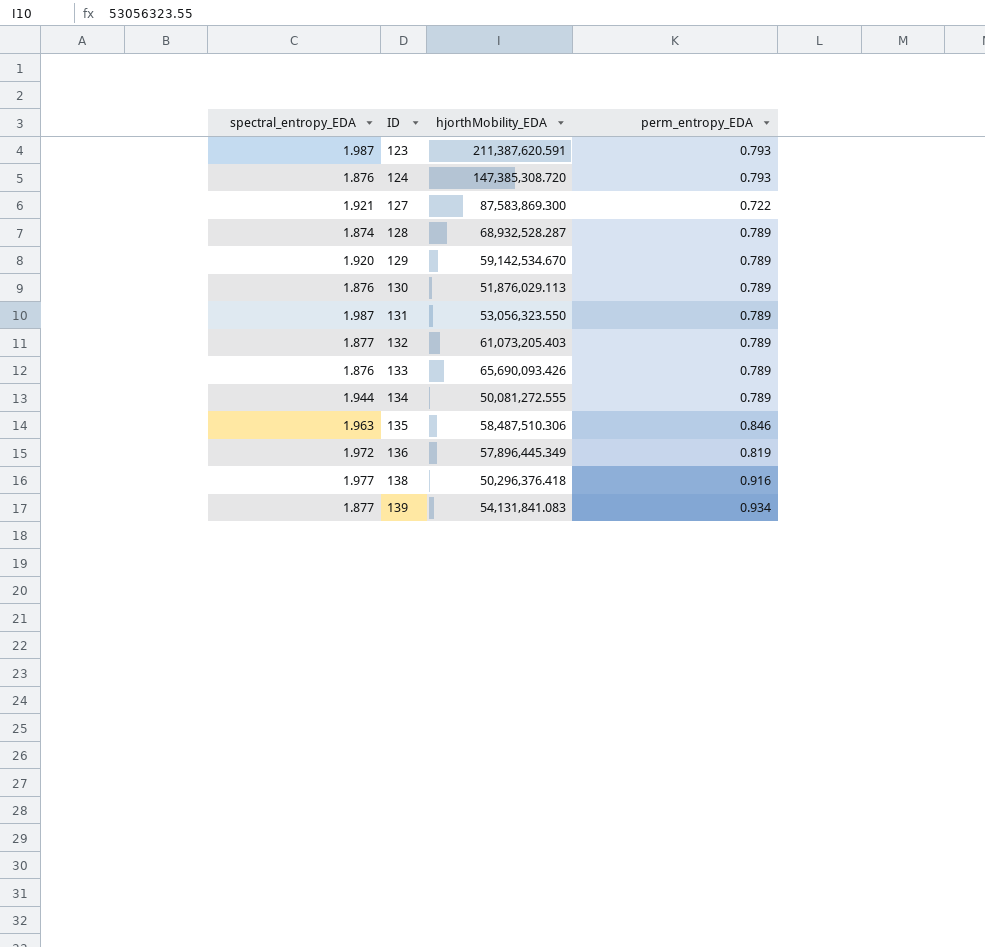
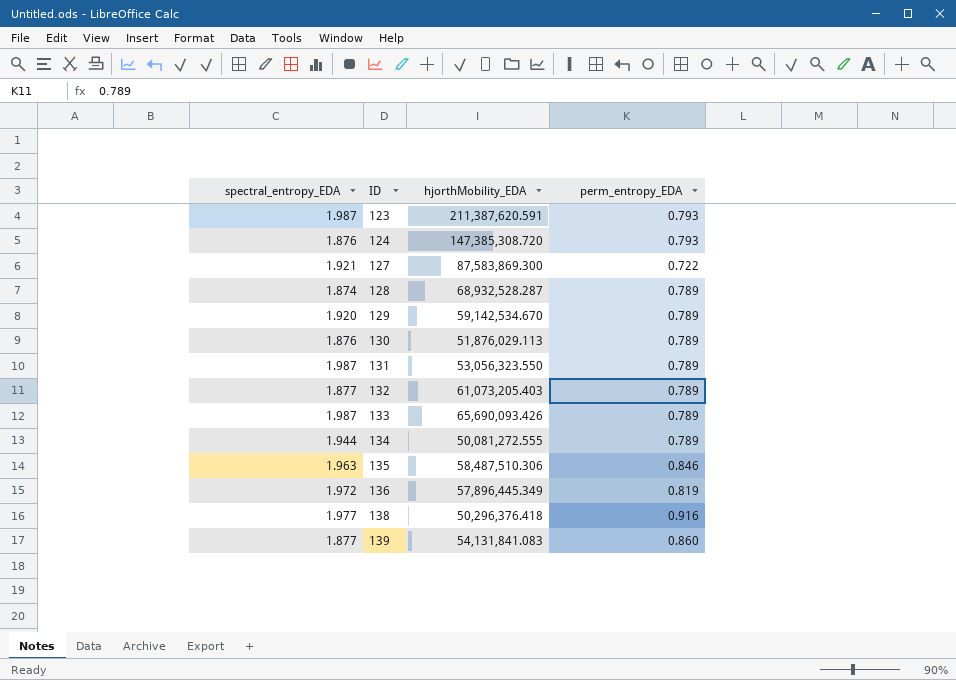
133 | spectral_entropy_EDA: 1.876 -> 1.987
139 | perm_entropy_EDA: 0.934 -> 0.860

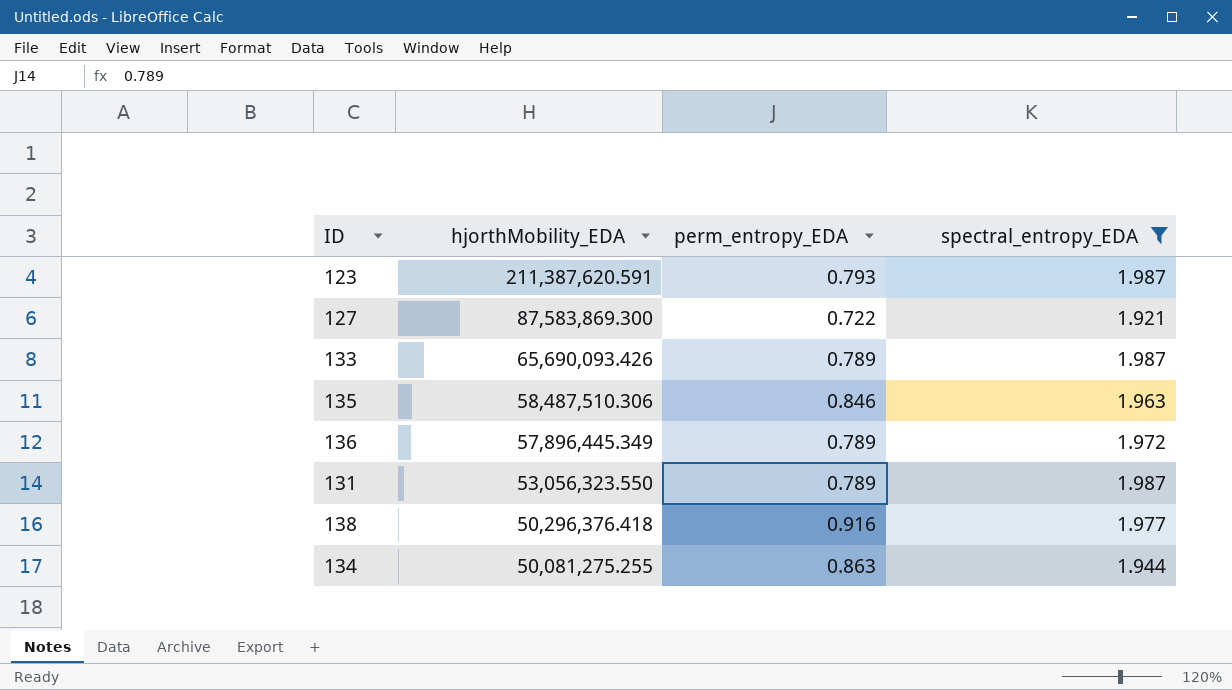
filter: none -> spectral_entropy_EDA >= 1.921
row order: ID ascending -> hjorthMobility_EDA descending
column spectral_entropy_EDA | position: 1 -> 4
136 | perm_entropy_EDA: 0.819 -> 0.789
134 | hjorthMobility_EDA: 50,081,272.555 -> 50,081,275.255
134 | perm_entropy_EDA: 0.789 -> 0.863

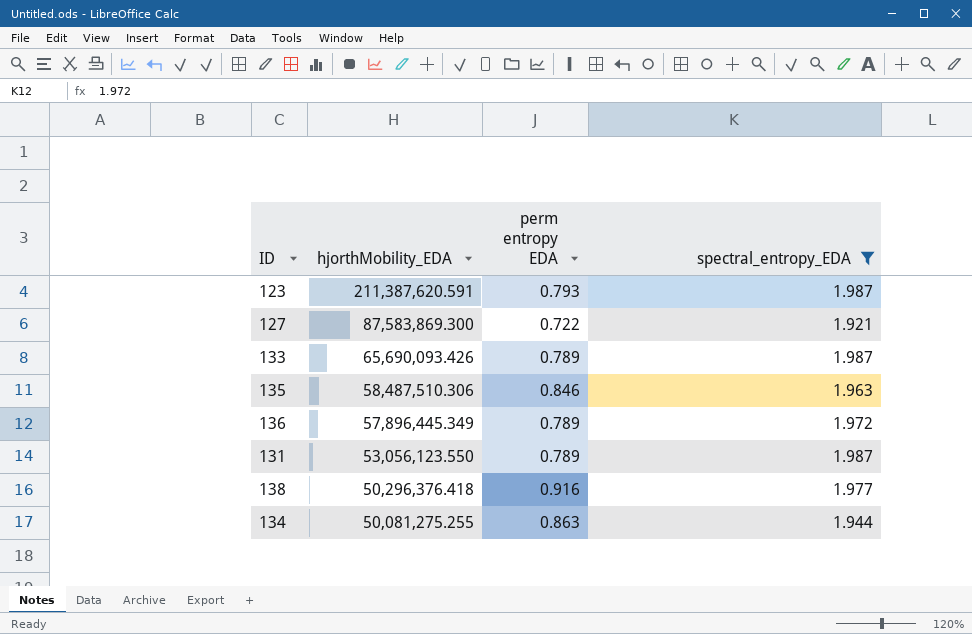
column name: perm_entropy_EDA -> perm entropy EDA
131 | hjorthMobility_EDA: 53,056,323.550 -> 53,056,123.550

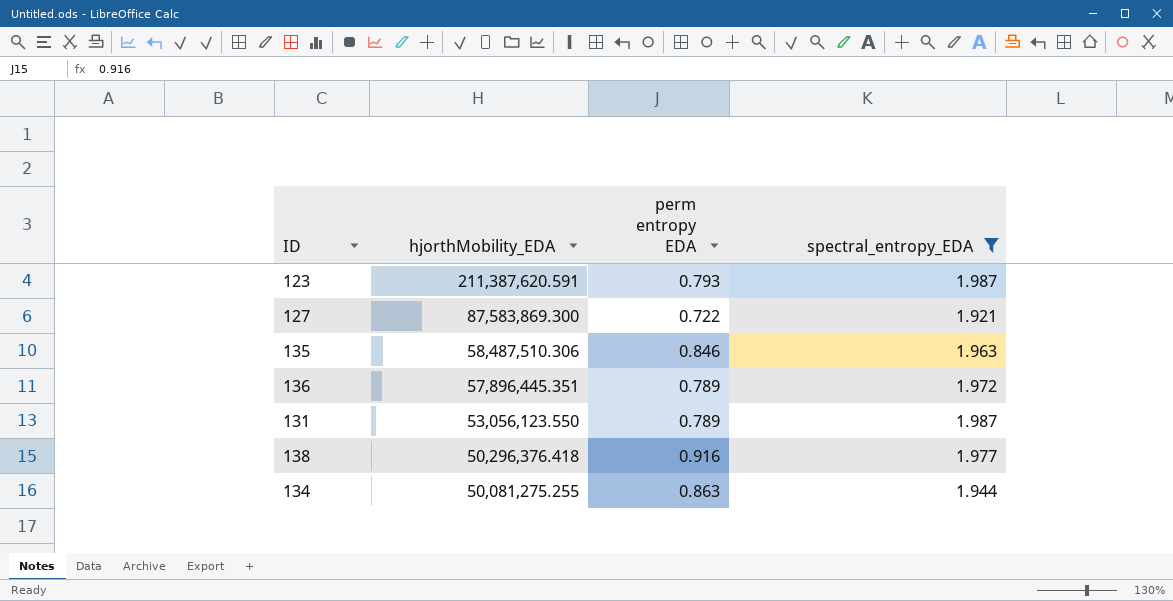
row 133: 65,690,093.426 | 0.789 | 1.987 -> none
136 | hjorthMobility_EDA: 57,896,445.349 -> 57,896,445.351

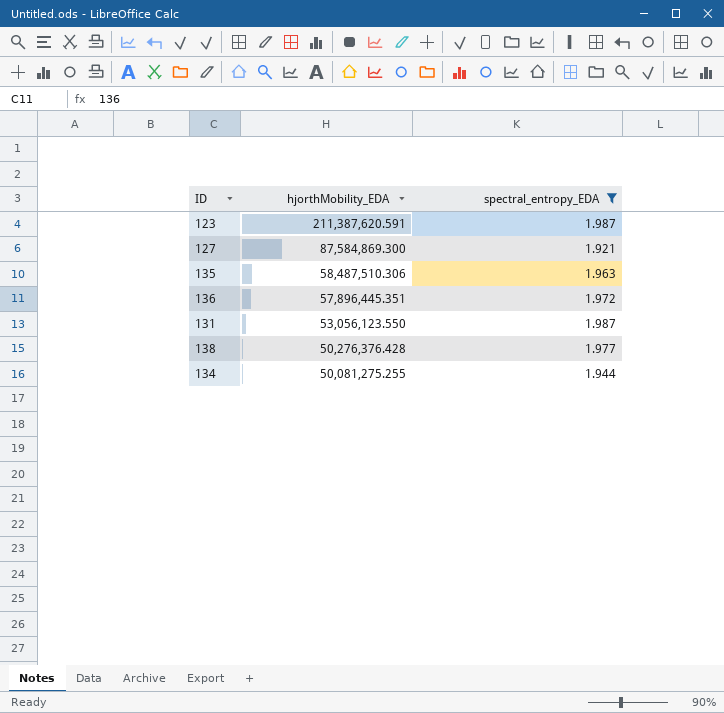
column perm entropy EDA | position: 3 -> none
127 | hjorthMobility_EDA: 87,583,869.300 -> 87,584,869.300
138 | hjorthMobility_EDA: 50,296,376.418 -> 50,276,376.428

